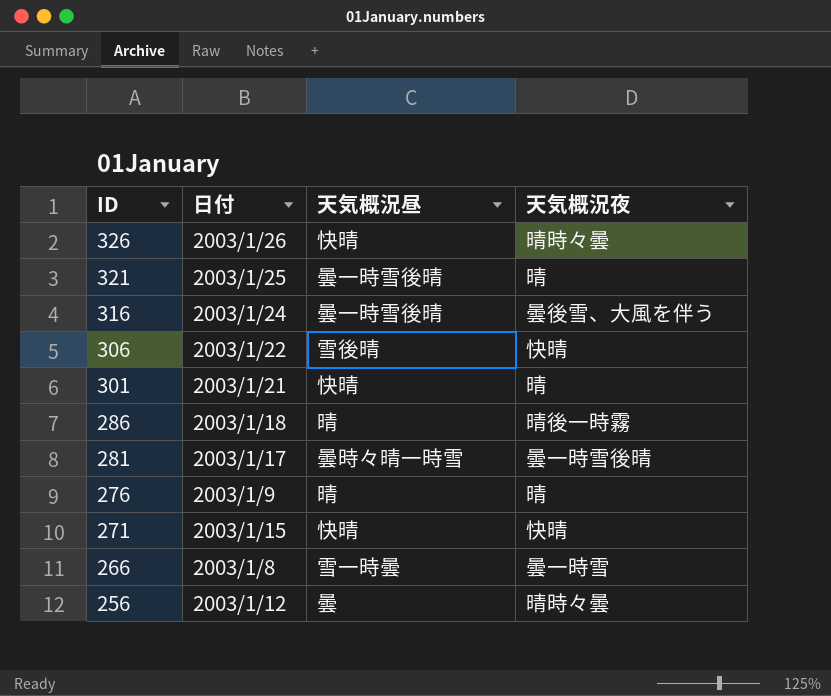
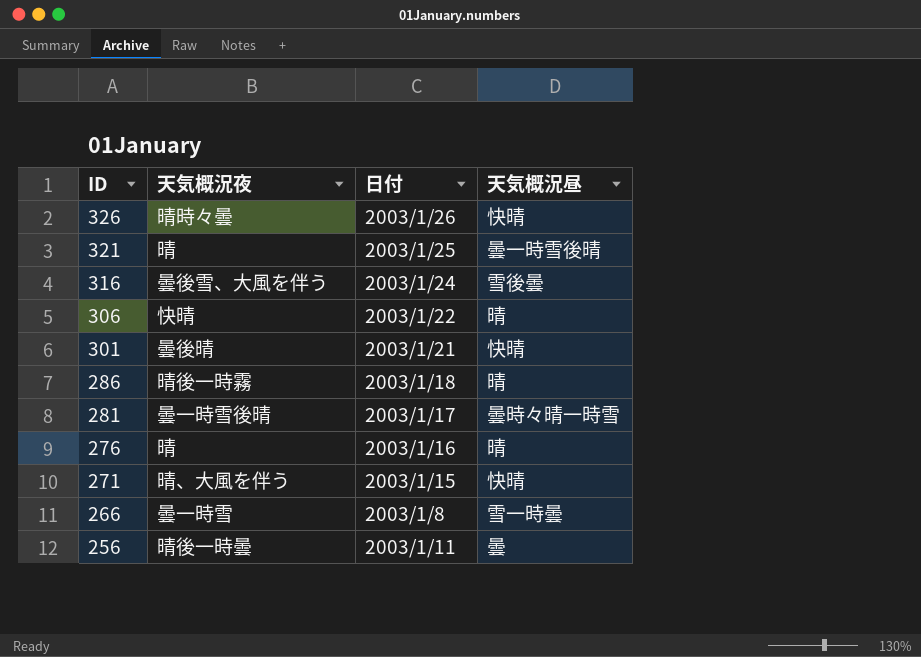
column 天気概況夜 | position: 4 -> 2
316 | 天気概況昼: 曇一時雪後晴 -> 雪後曇
306 | 天気概況昼: 雪後晴 -> 晴
301 | 天気概況夜: 晴 -> 曇後晴
276 | 日付: 2003/1/9 -> 2003/1/16
271 | 天気概況夜: 快晴 -> 晴、大風を伴う
256 | 天気概況夜: 晴時々曇 -> 晴後一時曇
256 | 日付: 2003/1/12 -> 2003/1/11

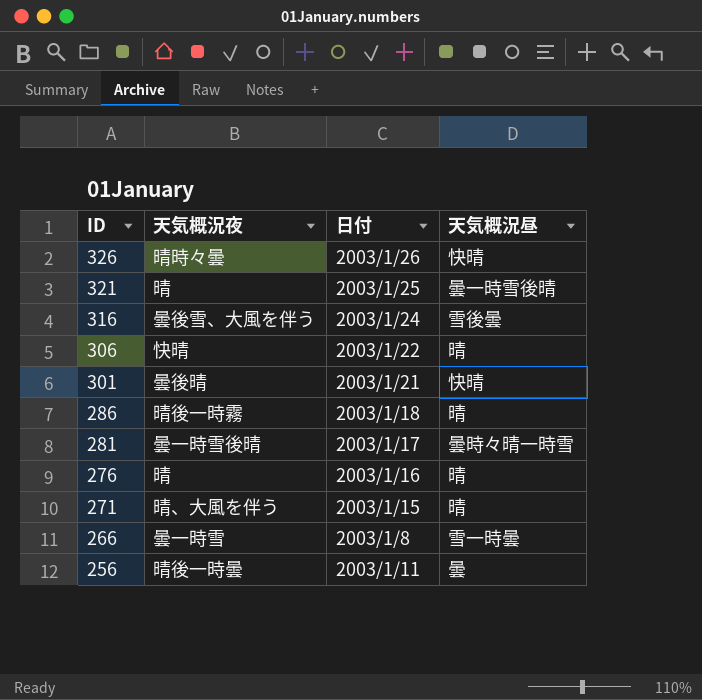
271 | 天気概況昼: 快晴 -> 晴

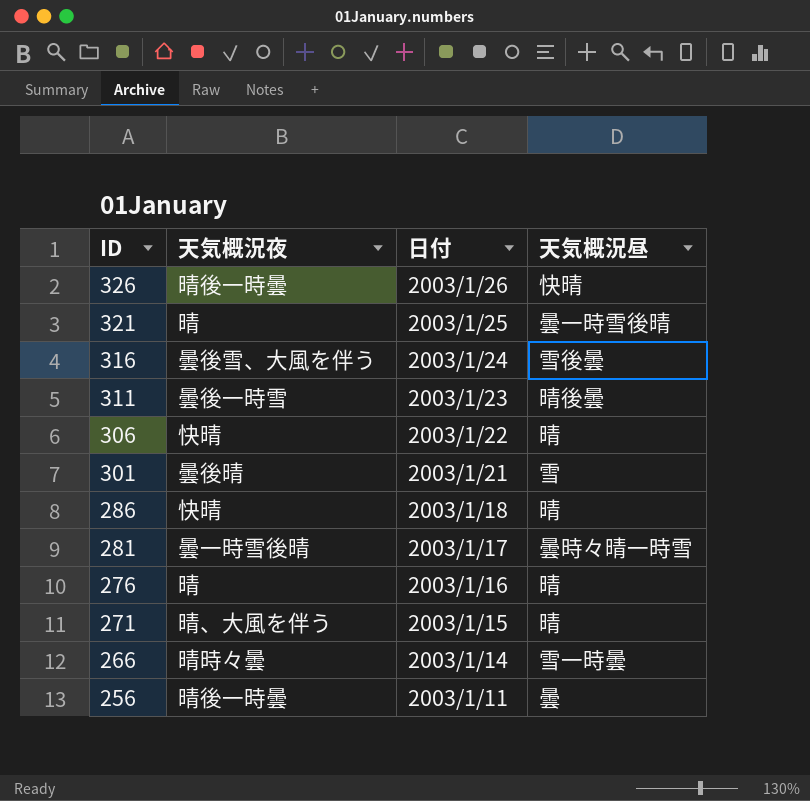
326 | 天気概況夜: 晴時々曇 -> 晴後一時曇
row 311: none -> 曇後一時雪 | 2003/1/23 | 晴後曇
301 | 天気概況昼: 快晴 -> 雪
286 | 天気概況夜: 晴後一時霧 -> 快晴
266 | 天気概況夜: 曇一時雪 -> 晴時々曇
266 | 日付: 2003/1/8 -> 2003/1/14

